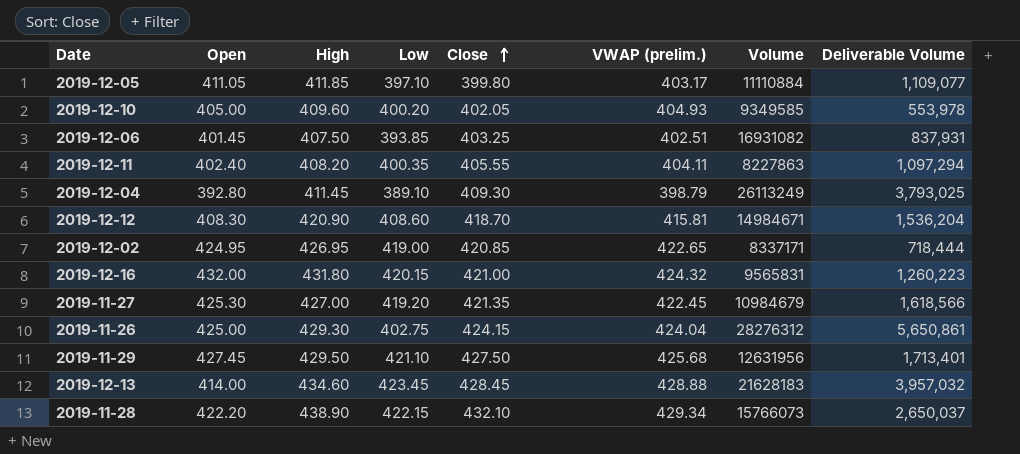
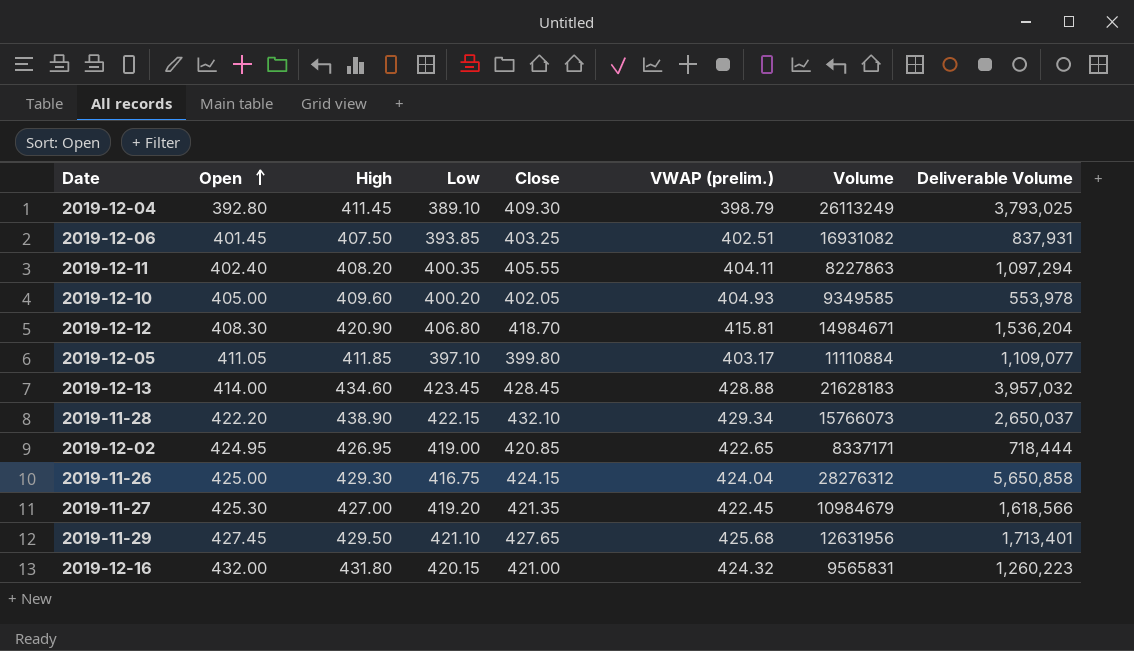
row order: Close ascending -> Open ascending
2019-12-12 | Low: 408.60 -> 406.80
2019-11-26 | Low: 402.75 -> 416.75
2019-11-26 | Deliverable Volume: 5,650,861 -> 5,650,858
2019-11-29 | Close: 427.50 -> 427.65

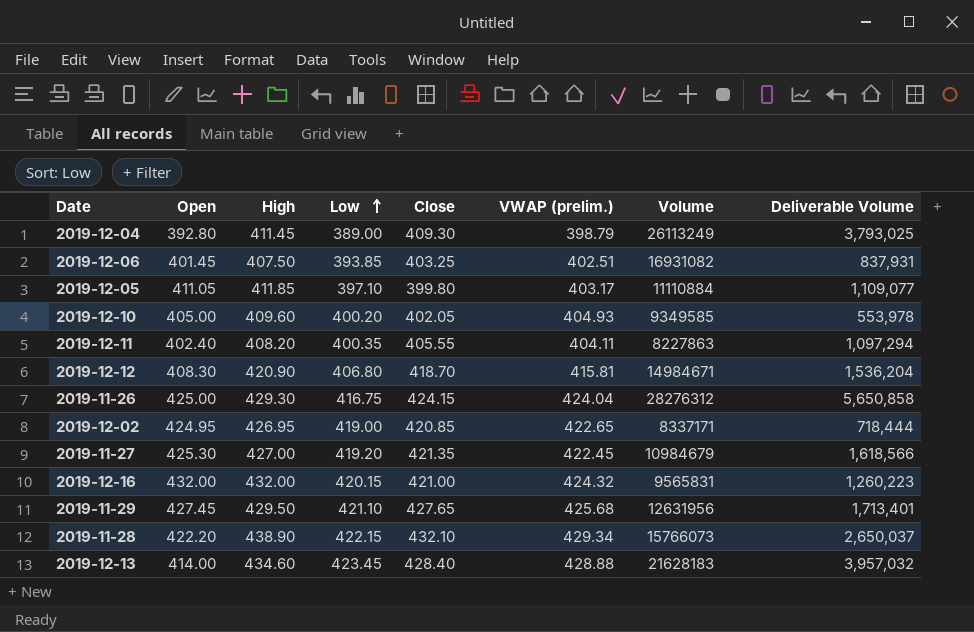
row order: Open ascending -> Low ascending
2019-12-04 | Low: 389.10 -> 389.00
2019-12-16 | High: 431.80 -> 432.00
2019-12-13 | Close: 428.45 -> 428.40

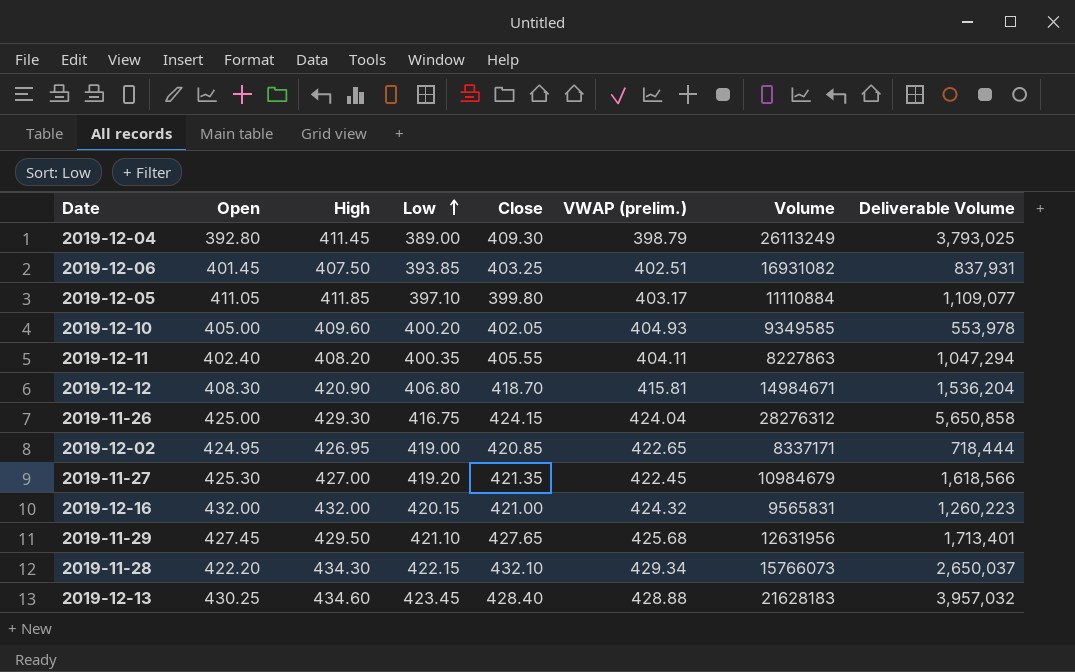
2019-12-11 | Deliverable Volume: 1,097,294 -> 1,047,294
2019-11-28 | High: 438.90 -> 434.30
2019-12-13 | Open: 414.00 -> 430.25

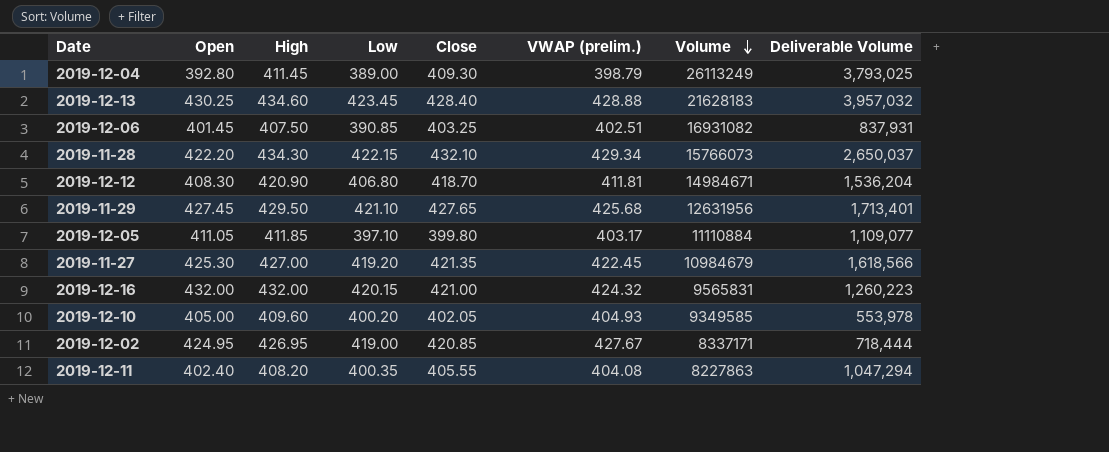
row order: Low ascending -> Volume descending
row 2019-11-26: 425.00 | 429.30 | 416.75 | 424.15 | 424.04 | 28276312 | 5,650,858 -> none
2019-12-06 | Low: 393.85 -> 390.85
2019-12-12 | VWAP (prelim.): 415.81 -> 411.81
2019-12-02 | VWAP (prelim.): 422.65 -> 427.67
2019-12-11 | VWAP (prelim.): 404.11 -> 404.08

